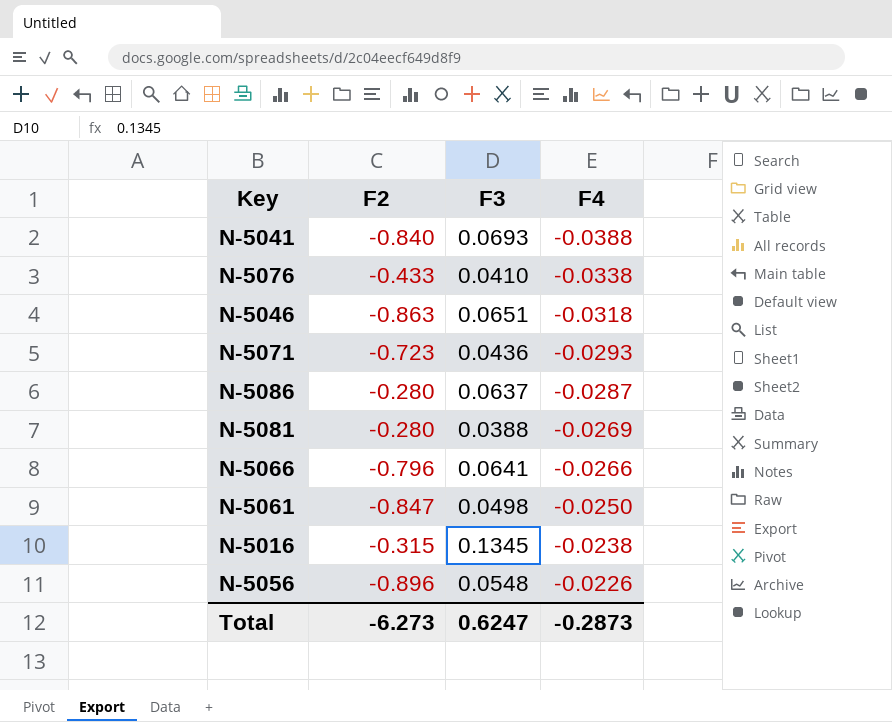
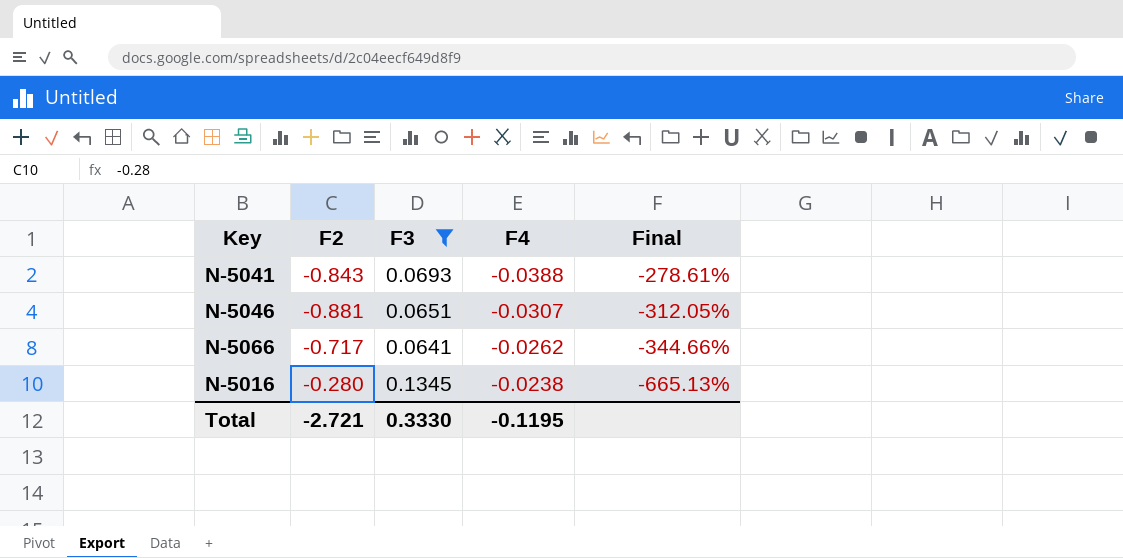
filter: none -> F3 >= 0.0641
column Final | formula: none -> ([F3] - [F4]) / [F4]
N-5041 | F2: -0.840 -> -0.843
N-5046 | F2: -0.863 -> -0.881
N-5046 | F4: -0.0318 -> -0.0307
N-5066 | F2: -0.796 -> -0.717
N-5066 | F4: -0.0266 -> -0.0262
N-5016 | F2: -0.315 -> -0.280
Total | F2: -6.273 -> -2.721
Total | F3: 0.6247 -> 0.3330
Total | F4: -0.2873 -> -0.1195

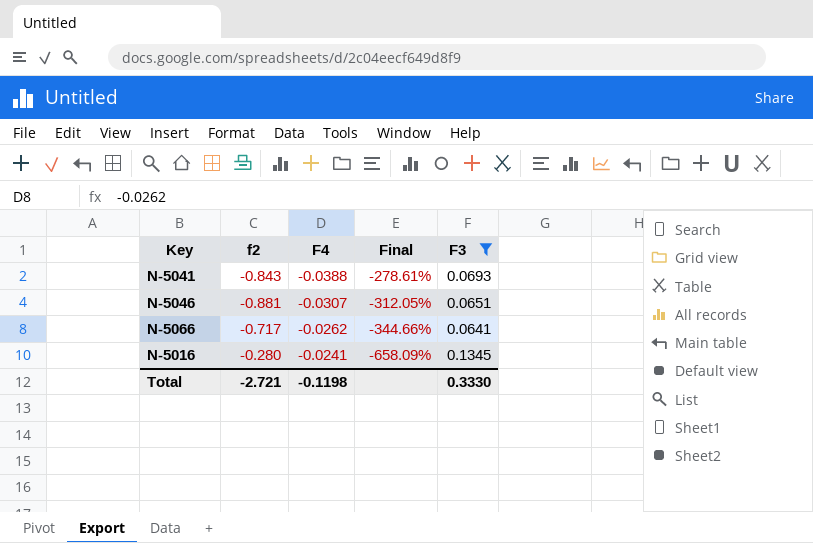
column name: F2 -> f2
column F3 | position: 3 -> 5
N-5016 | F4: -0.0238 -> -0.0241
N-5016 | Final: -665.13% -> -658.09%
Total | F4: -0.1195 -> -0.1198

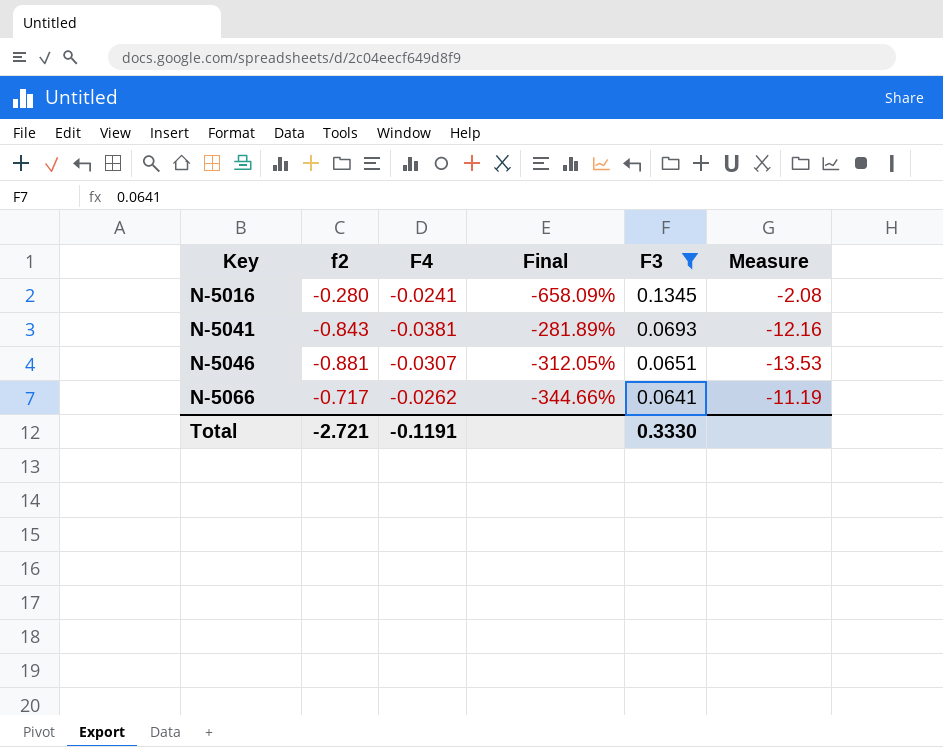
row order: F4 ascending -> Key ascending
column Measure | formula: none -> [f2] / [F3]
N-5041 | F4: -0.0388 -> -0.0381
N-5041 | Final: -278.61% -> -281.89%
Total | F4: -0.1198 -> -0.1191

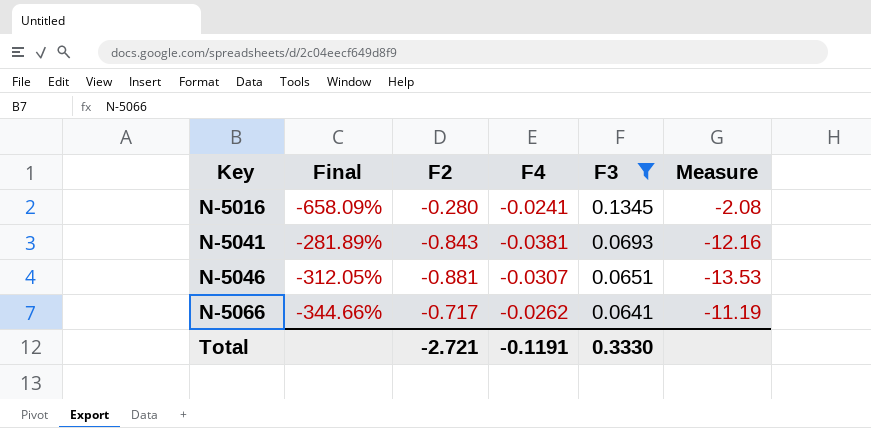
column Final | position: 4 -> 2
column name: f2 -> F2

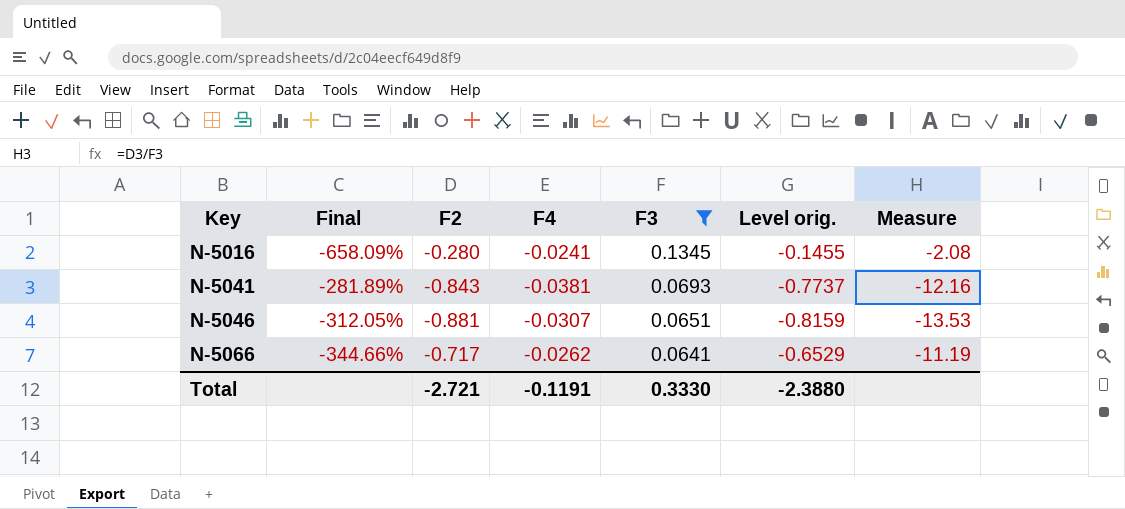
column Level orig. | formula: none -> [F2] + [F3]

